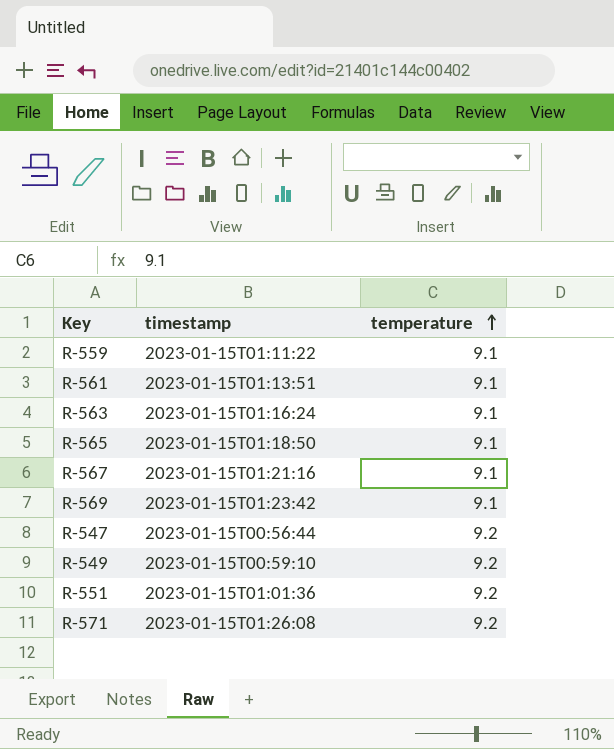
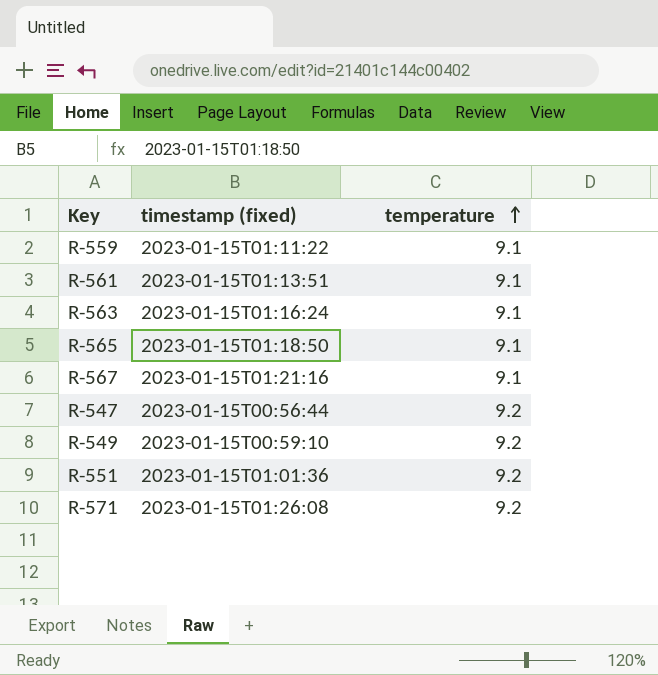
column name: timestamp -> timestamp (fixed)
row R-569: 2023-01-15T01:23:42 | 9.1 -> none

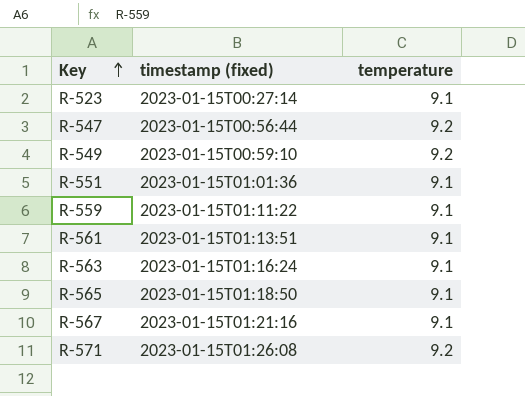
row order: temperature ascending -> Key ascending
row R-523: none -> 2023-01-15T00:27:14 | 9.1
R-551 | temperature: 9.2 -> 9.1

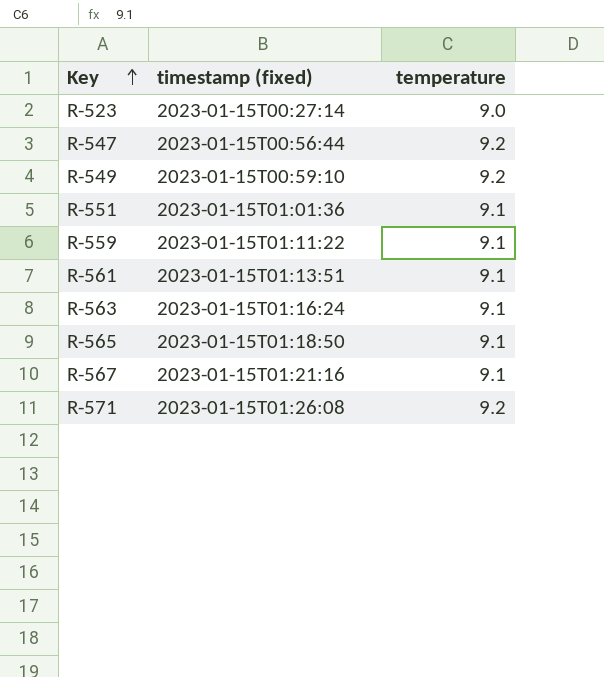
R-523 | temperature: 9.1 -> 9.0

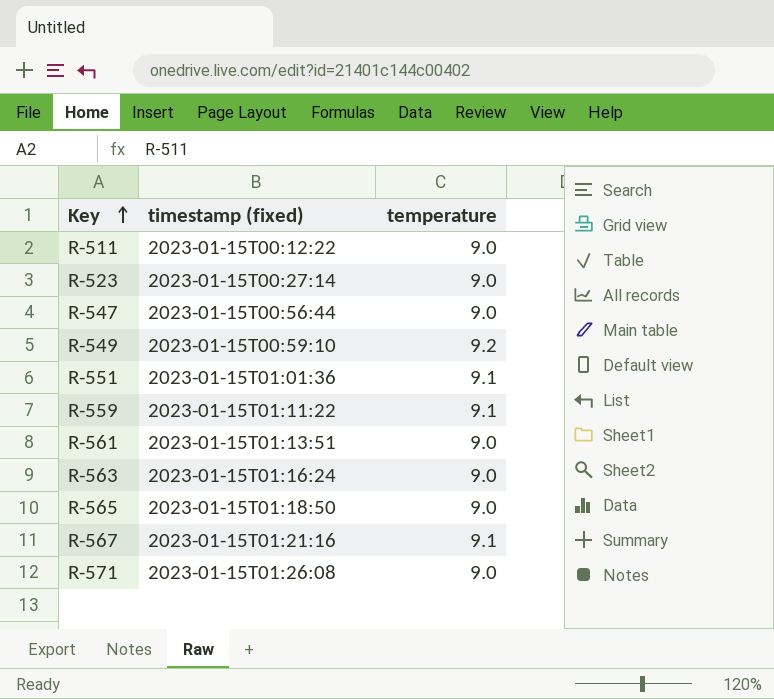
row R-511: none -> 2023-01-15T00:12:22 | 9.0
R-547 | temperature: 9.2 -> 9.0
R-561 | temperature: 9.1 -> 9.0
R-563 | temperature: 9.1 -> 9.0
R-565 | temperature: 9.1 -> 9.0
R-571 | temperature: 9.2 -> 9.0

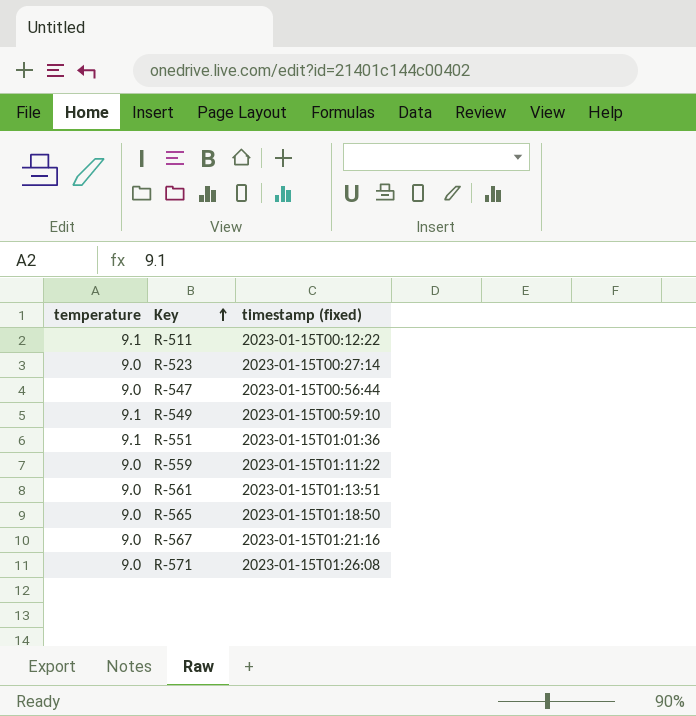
column temperature | position: 3 -> 1
row R-563: 2023-01-15T01:16:24 | 9.0 -> none
R-511 | temperature: 9.0 -> 9.1
R-549 | temperature: 9.2 -> 9.1
R-559 | temperature: 9.1 -> 9.0
R-567 | temperature: 9.1 -> 9.0

